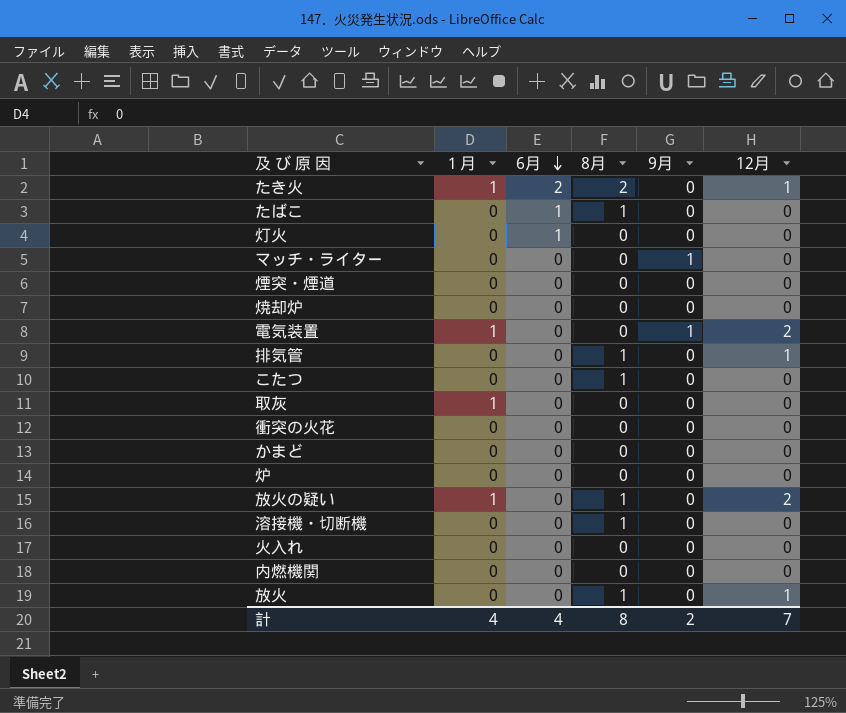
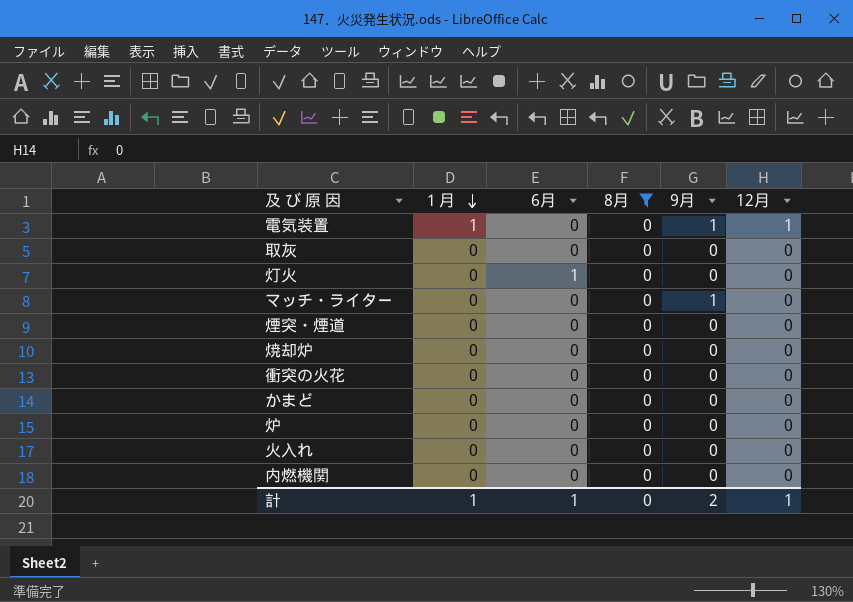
filter: none -> 8月 = 0
row order: 6月 descending -> １月 descending
電気装置 | 12月: 2 -> 1
取灰 | １月: 1 -> 0
計 | １月: 4 -> 1
計 | 6月: 4 -> 1
計 | 8月: 8 -> 0
計 | 12月: 7 -> 1

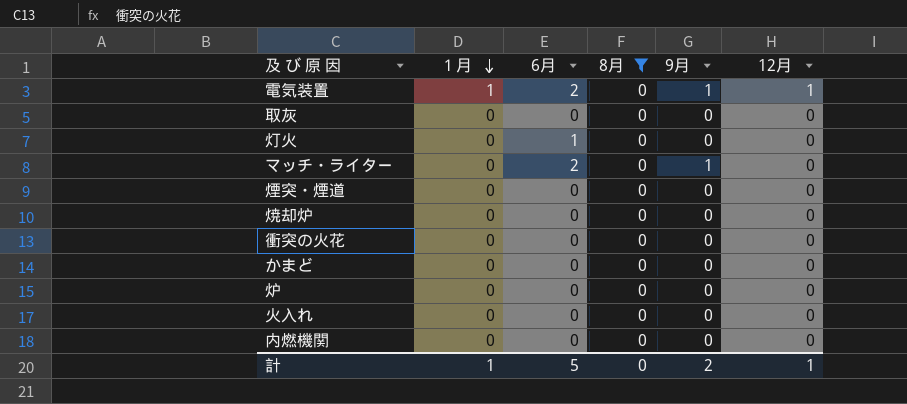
電気装置 | 6月: 0 -> 2
マッチ・ライター | 6月: 0 -> 2
計 | 6月: 1 -> 5

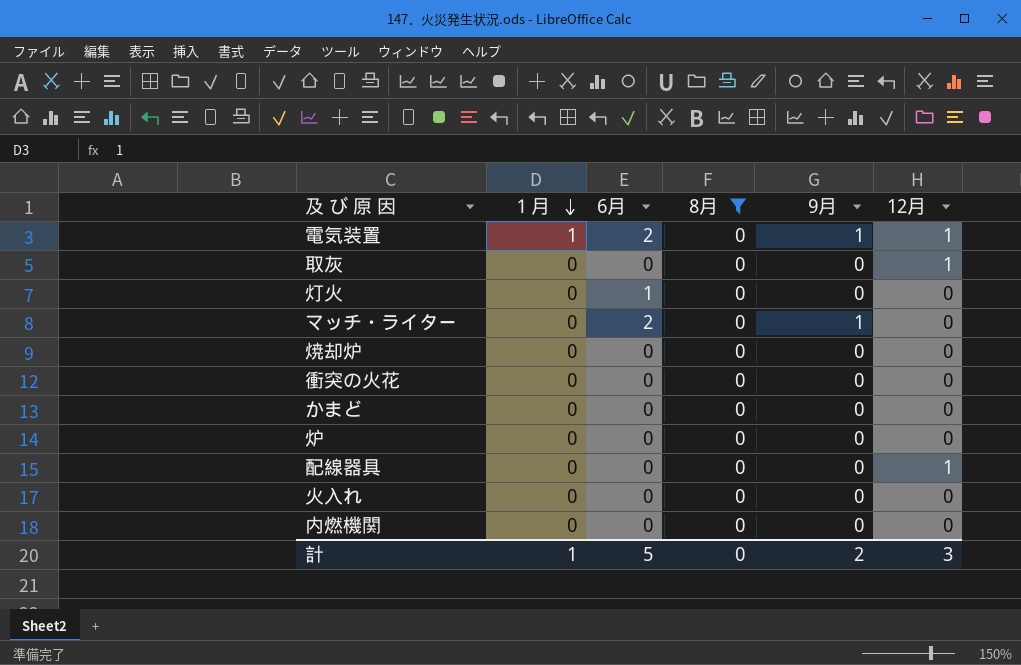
row 煙突・煙道: 0 | 0 | 0 | 0 | 0 -> none
取灰 | 12月: 0 -> 1
row 配線器具: none -> 0 | 0 | 0 | 0 | 1
計 | 12月: 1 -> 3

